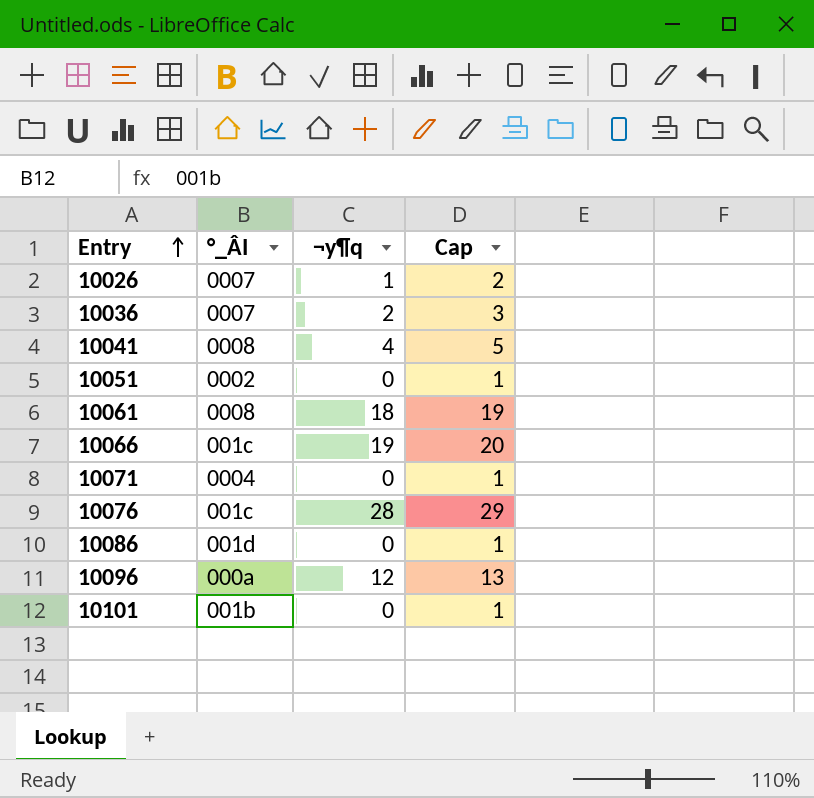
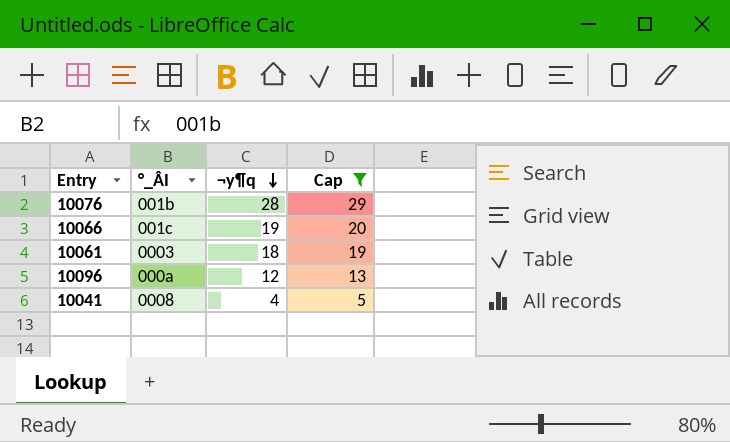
filter: none -> Cap >= 5
row order: Entry ascending -> ¬y¶q descending
10076 | °_ÂI: 001c -> 001b
10061 | °_ÂI: 0008 -> 0003

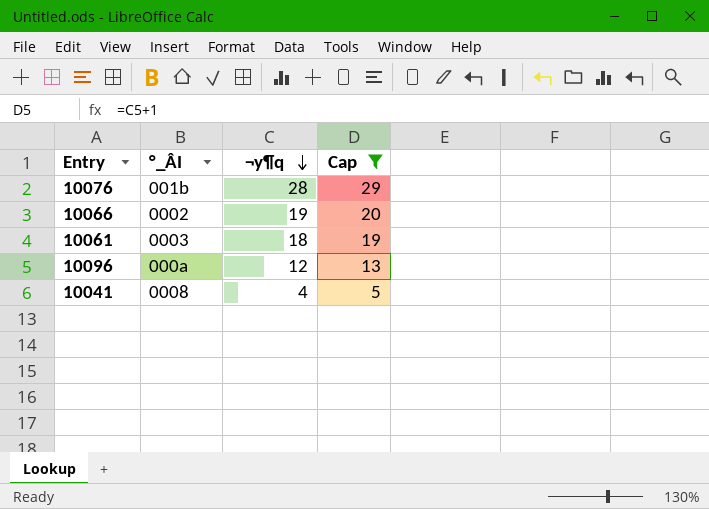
10066 | °_ÂI: 001c -> 0002

